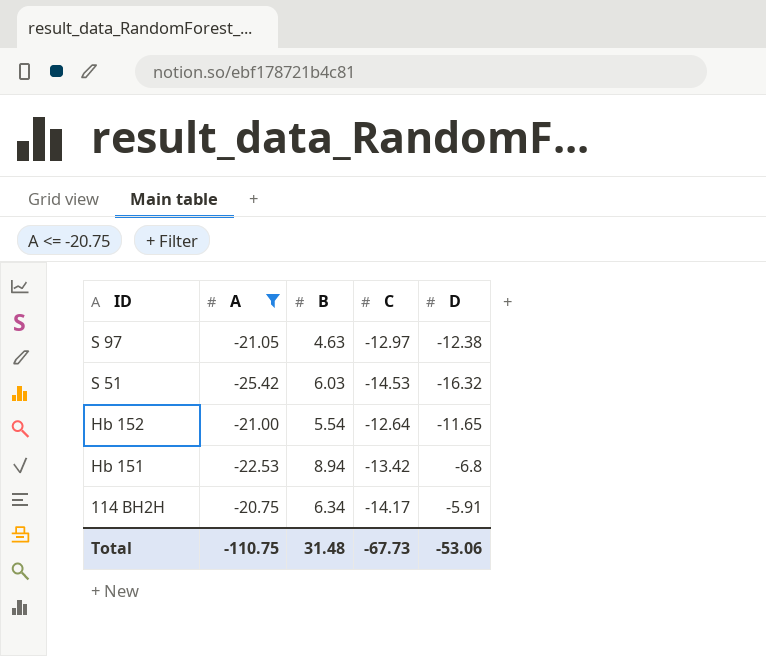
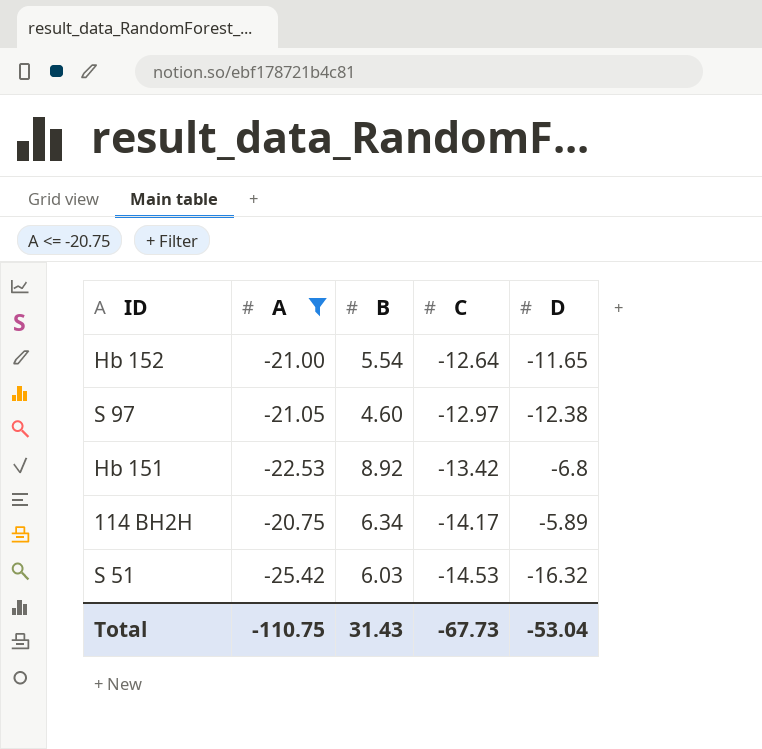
row order: ID descending -> C descending
S 97 | B: 4.63 -> 4.60
Hb 151 | B: 8.94 -> 8.92
114 BH2H | D: -5.91 -> -5.89
Total | B: 31.48 -> 31.43
Total | D: -53.06 -> -53.04

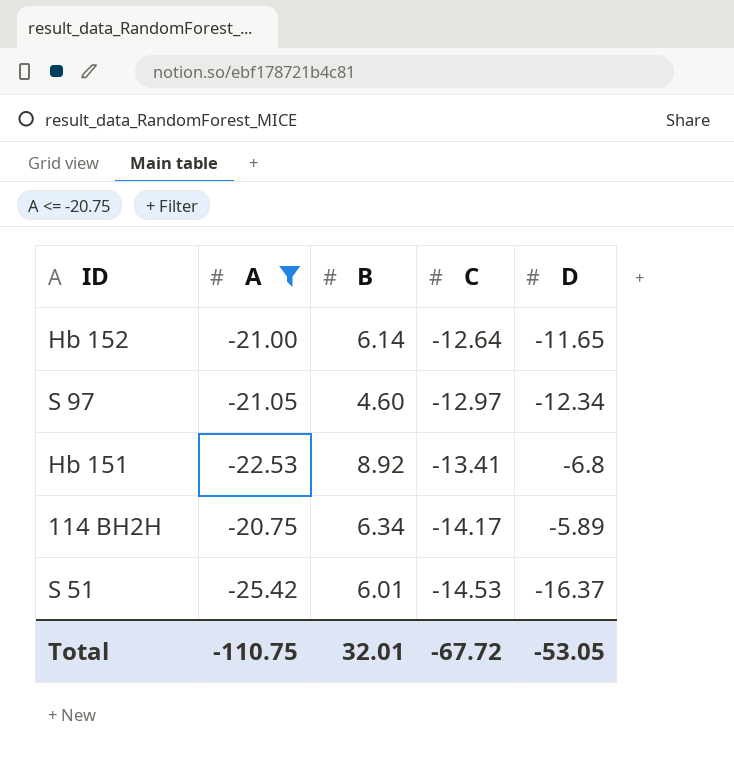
Hb 152 | B: 5.54 -> 6.14
S 97 | D: -12.38 -> -12.34
Hb 151 | C: -13.42 -> -13.41
S 51 | B: 6.03 -> 6.01
S 51 | D: -16.32 -> -16.37
Total | B: 31.43 -> 32.01
Total | C: -67.73 -> -67.72
Total | D: -53.04 -> -53.05

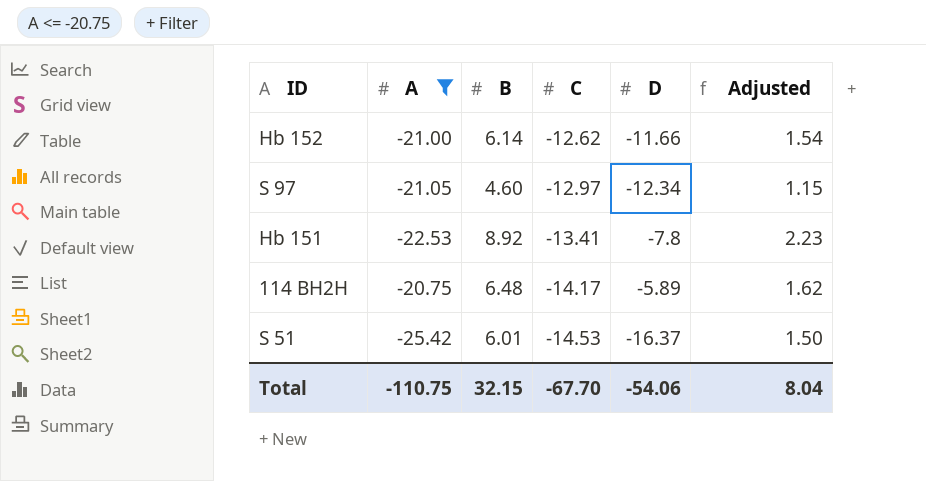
column Adjusted | formula: none -> [B] * 0.25
Hb 152 | C: -12.64 -> -12.62
Hb 152 | D: -11.65 -> -11.66
Hb 151 | D: -6.8 -> -7.8
114 BH2H | B: 6.34 -> 6.48
Total | B: 32.01 -> 32.15
Total | C: -67.72 -> -67.70
Total | D: -53.05 -> -54.06

